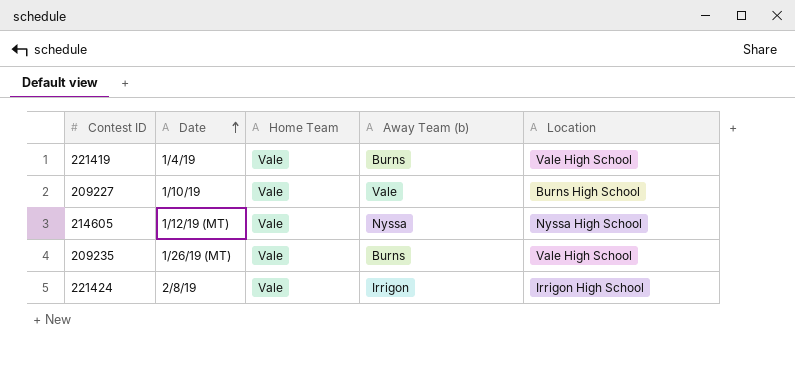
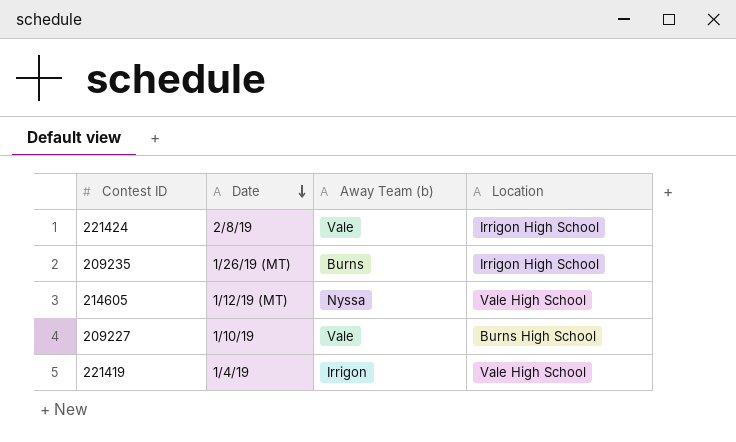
row order: Date ascending -> Date descending
column Home Team | position: 3 -> none
221424 | Away Team (b): Irrigon -> Vale
209235 | Location: Vale High School -> Irrigon High School
214605 | Location: Nyssa High School -> Vale High School
221419 | Away Team (b): Burns -> Irrigon

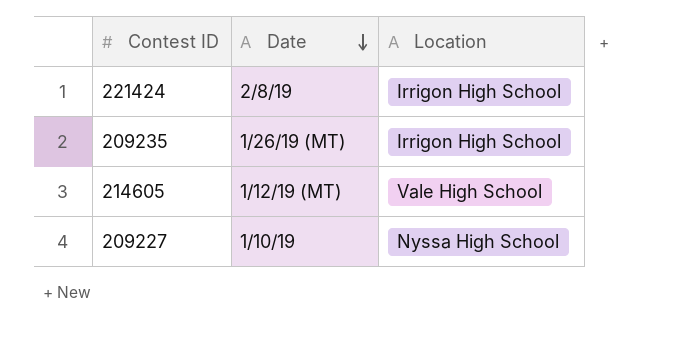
column Away Team (b) | position: 3 -> none
row 221419: 1/4/19 | Irrigon | Vale High School -> none
209227 | Location: Burns High School -> Nyssa High School

